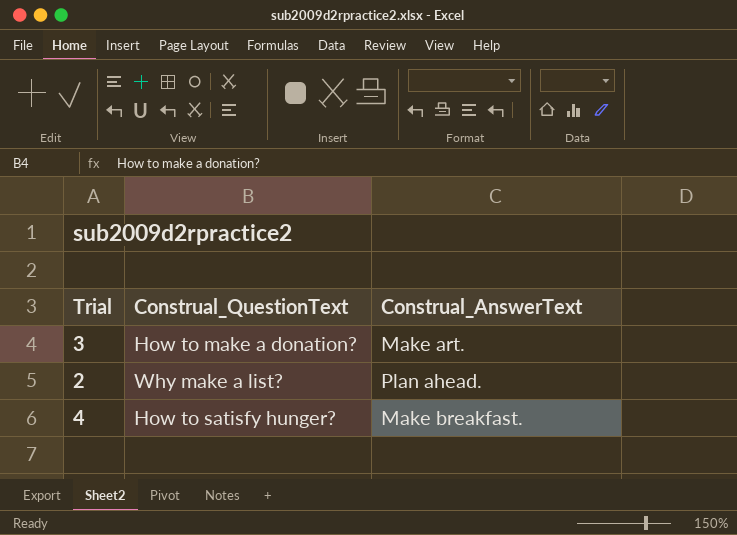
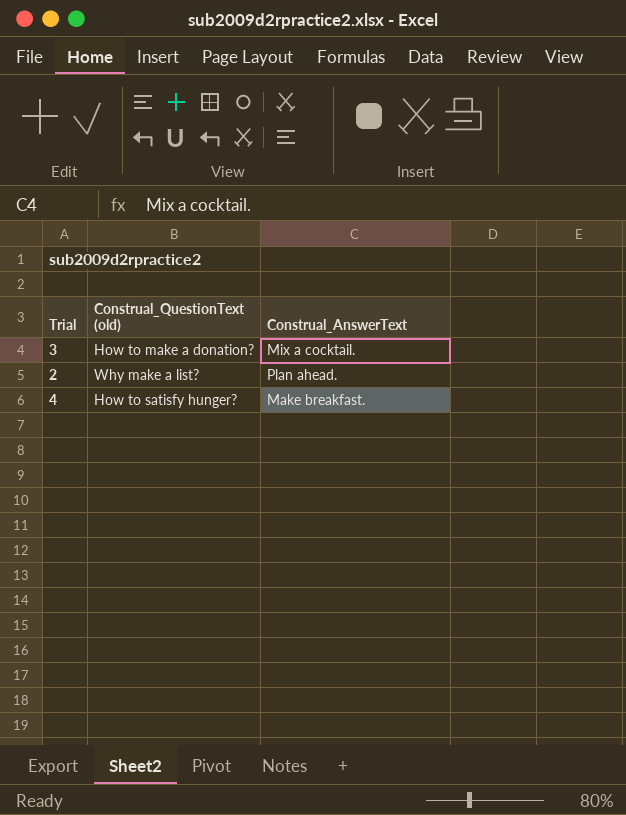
column name: Construal_QuestionText -> Construal_QuestionText (old)
3 | Construal_AnswerText: Make art. -> Mix a cocktail.

